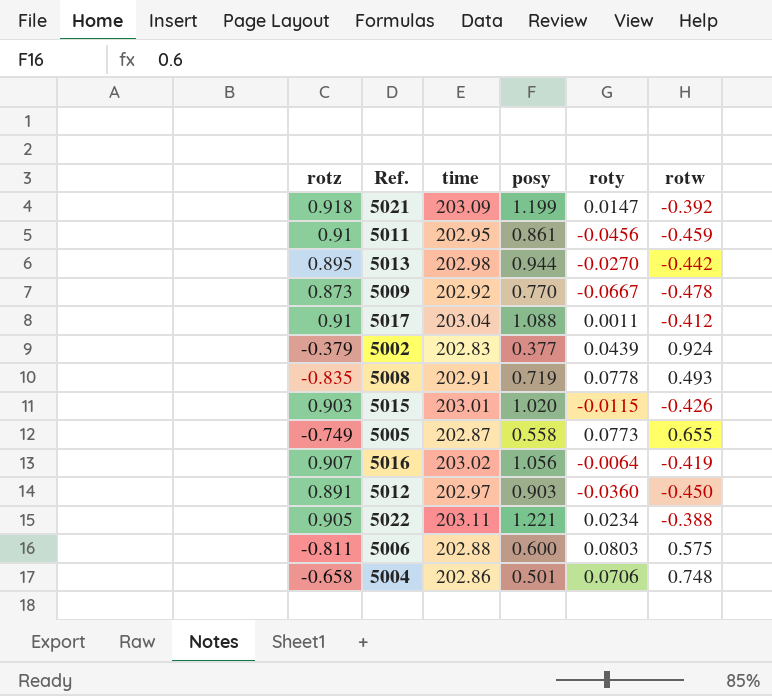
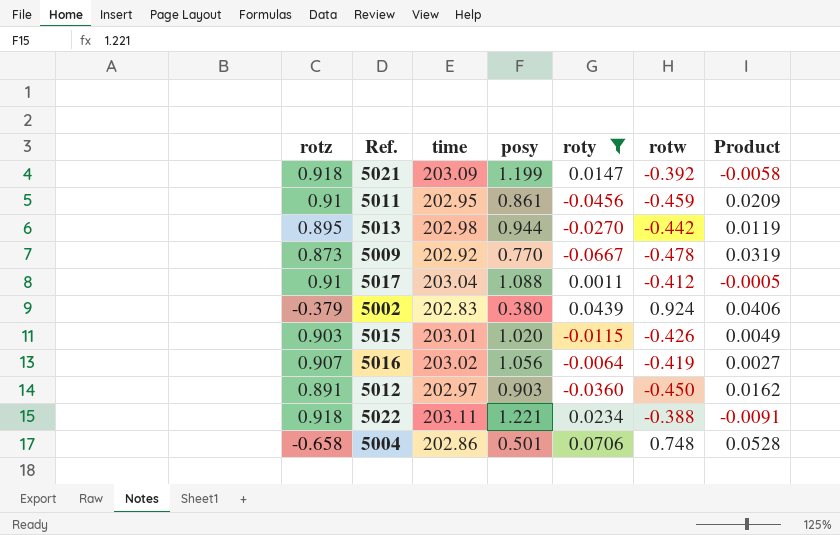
filter: none -> roty <= 0.0706
column Product | formula: none -> [roty] * [rotw]
5002 | posy: 0.377 -> 0.380
5022 | rotz: 0.905 -> 0.918

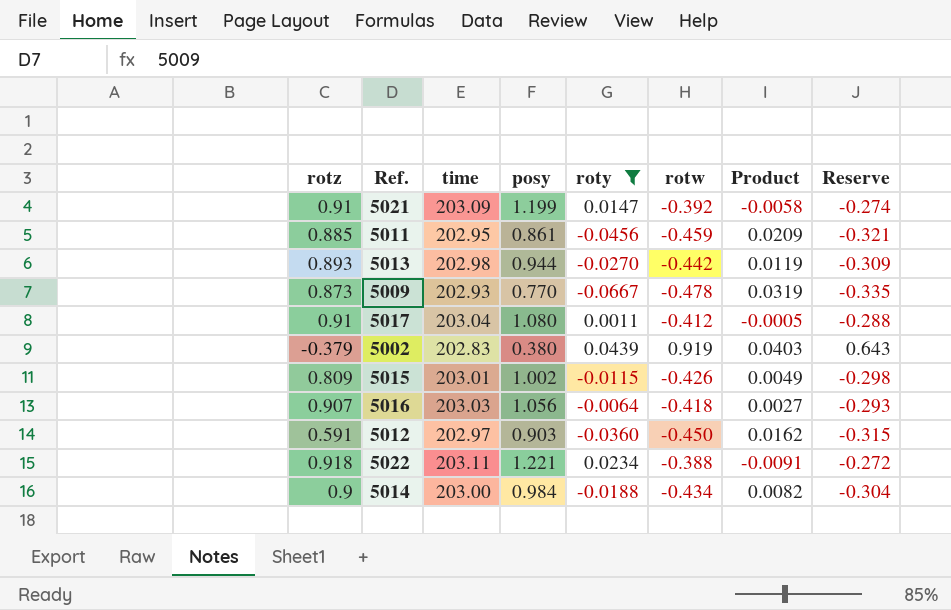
column Reserve | formula: none -> [rotw] * 0.7
row 5004: -0.658 | 202.86 | 0.501 | 0.0706 | 0.748 | 0.0528 -> none
5021 | rotz: 0.918 -> 0.91
5011 | rotz: 0.91 -> 0.885
5013 | rotz: 0.895 -> 0.893
5009 | time: 202.92 -> 202.93
5017 | posy: 1.088 -> 1.080
5002 | rotw: 0.924 -> 0.919
5002 | Product: 0.0406 -> 0.0403
5015 | rotz: 0.903 -> 0.809
5015 | posy: 1.020 -> 1.002
5016 | time: 203.02 -> 203.03
5016 | rotw: -0.419 -> -0.418
5012 | rotz: 0.891 -> 0.591
row 5014: none -> 0.9 | 203.00 | 0.984 | -0.0188 | -0.434 | 0.0082 | -0.304

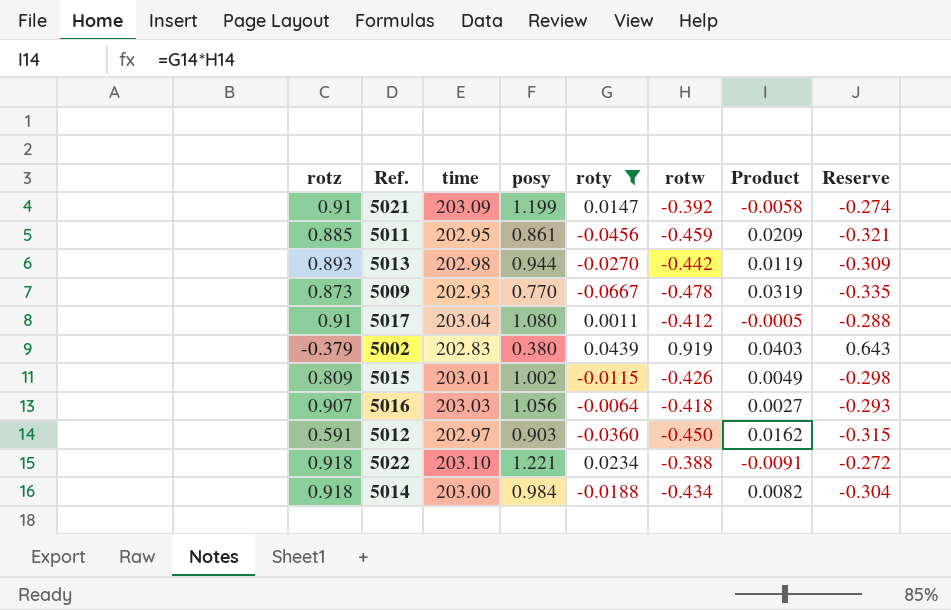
5022 | time: 203.11 -> 203.10
5014 | rotz: 0.9 -> 0.918

